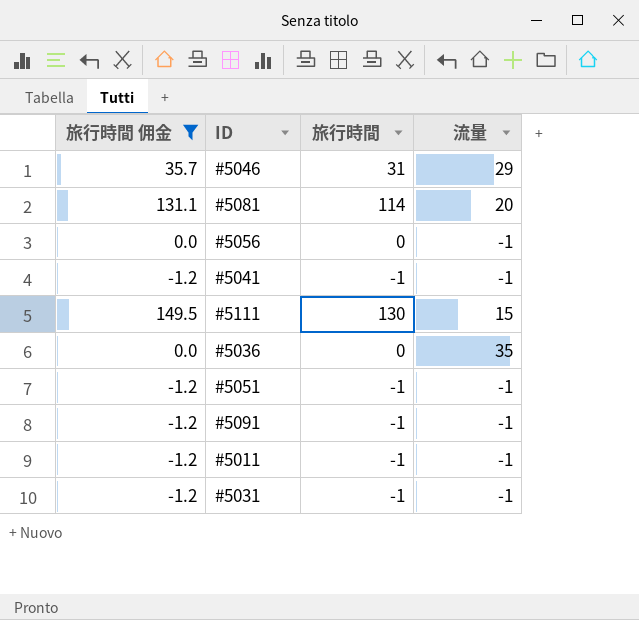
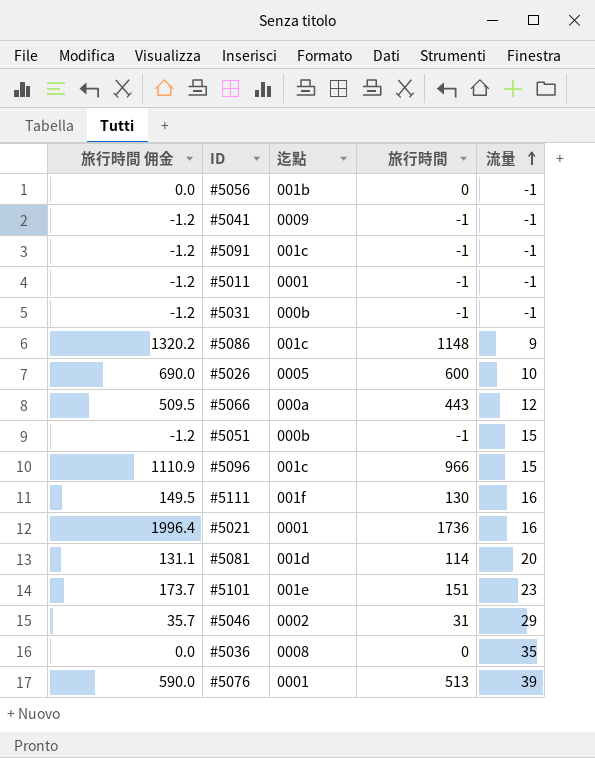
filter: 旅行時間 佣金 <= 149.5 -> none
row order: none -> 流量 ascending
column 迄點 | position: none -> 3
#5051 | 流量: -1 -> 15
#5111 | 流量: 15 -> 16

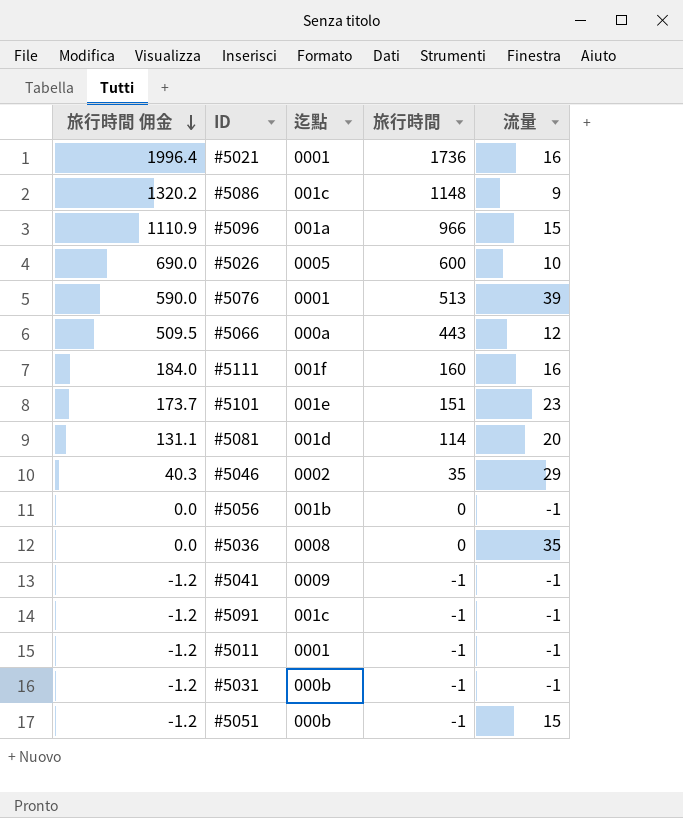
row order: 流量 ascending -> 旅行時間 佣金 descending
#5096 | 迄點: 001c -> 001a
#5111 | 旅行時間 佣金: 149.5 -> 184.0
#5111 | 旅行時間: 130 -> 160
#5046 | 旅行時間 佣金: 35.7 -> 40.3
#5046 | 旅行時間: 31 -> 35

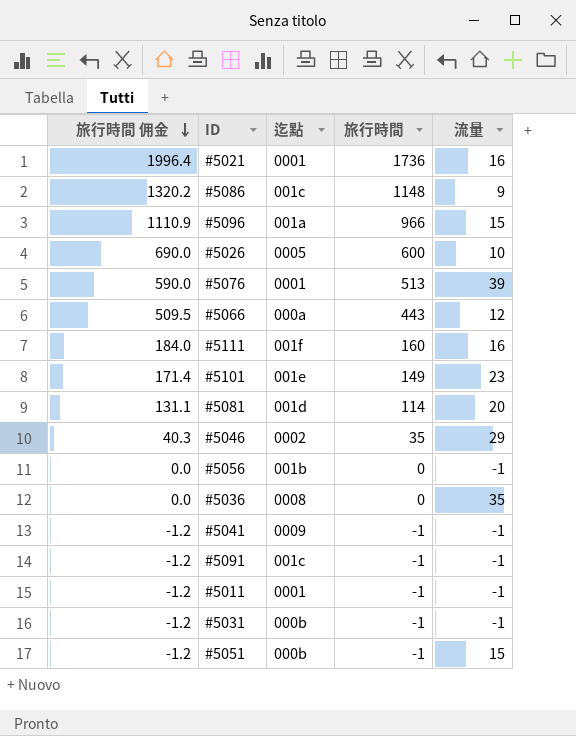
#5101 | 旅行時間 佣金: 173.7 -> 171.4
#5101 | 旅行時間: 151 -> 149

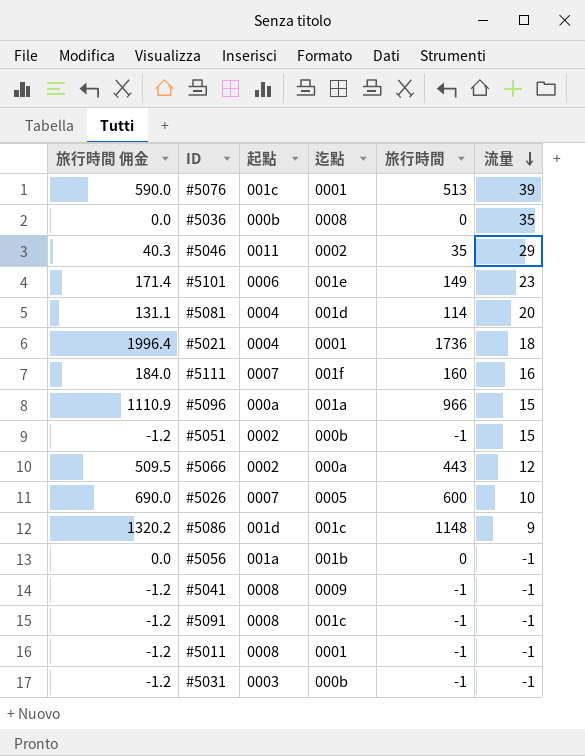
row order: 旅行時間 佣金 descending -> 流量 descending
column 起點 | position: none -> 3
#5021 | 流量: 16 -> 18

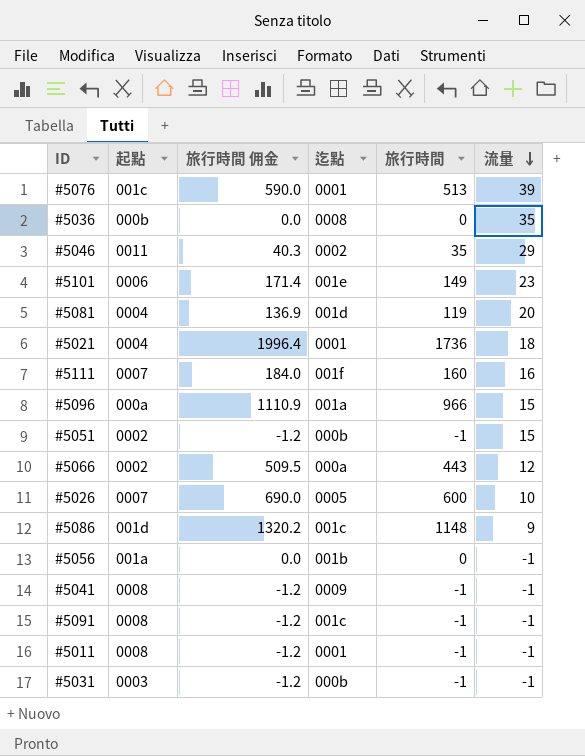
column 旅行時間 佣金 | position: 1 -> 3
#5081 | 旅行時間 佣金: 131.1 -> 136.9
#5081 | 旅行時間: 114 -> 119

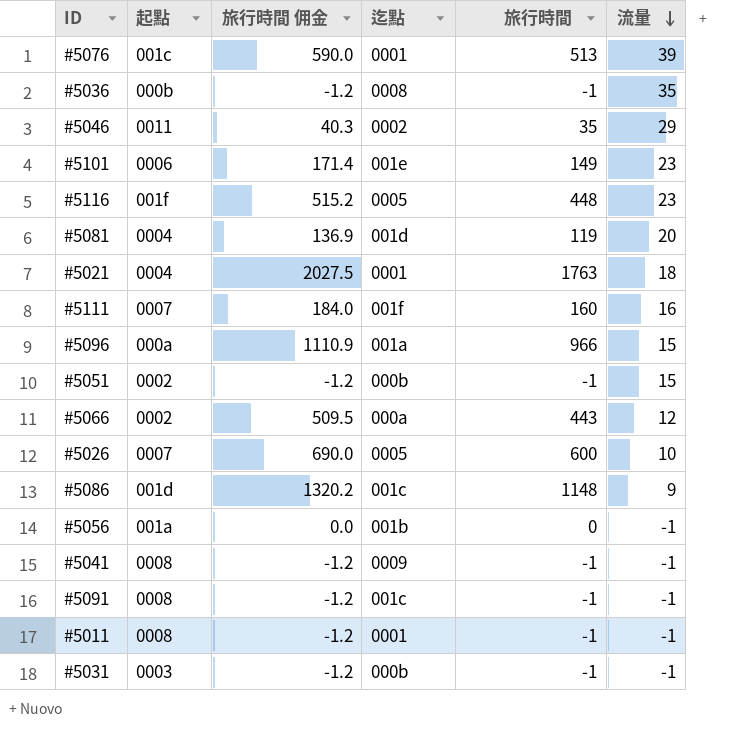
#5036 | 旅行時間 佣金: 0.0 -> -1.2
#5036 | 旅行時間: 0 -> -1
row #5116: none -> 001f | 515.2 | 0005 | 448 | 23
#5021 | 旅行時間 佣金: 1996.4 -> 2027.5
#5021 | 旅行時間: 1736 -> 1763

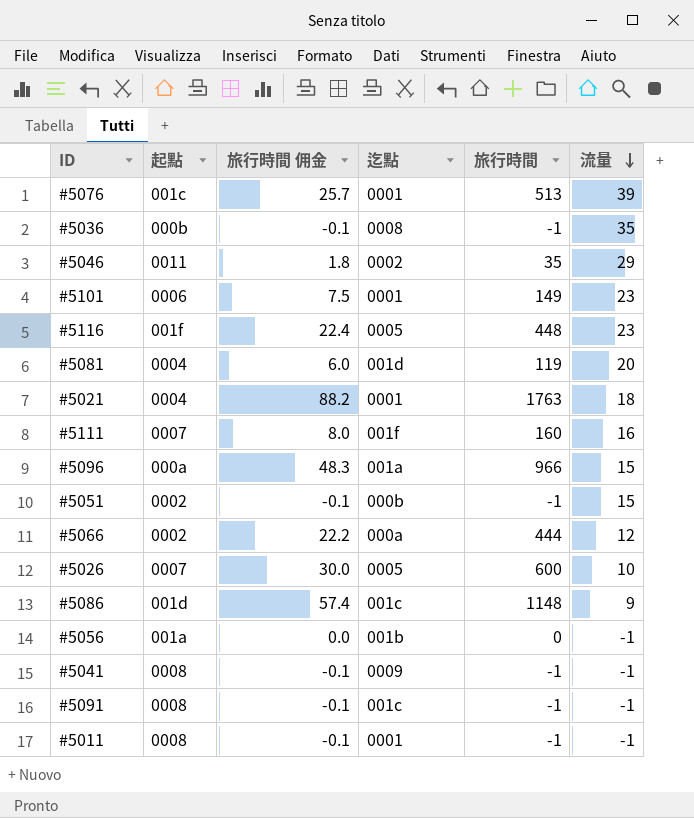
column 旅行時間 佣金 | formula: [旅行時間] * 1.15 -> [旅行時間] * 0.05
row #5031: 0003 | -1.2 | 000b | -1 | -1 -> none
#5101 | 迄點: 001e -> 0001
#5066 | 旅行時間: 443 -> 444

